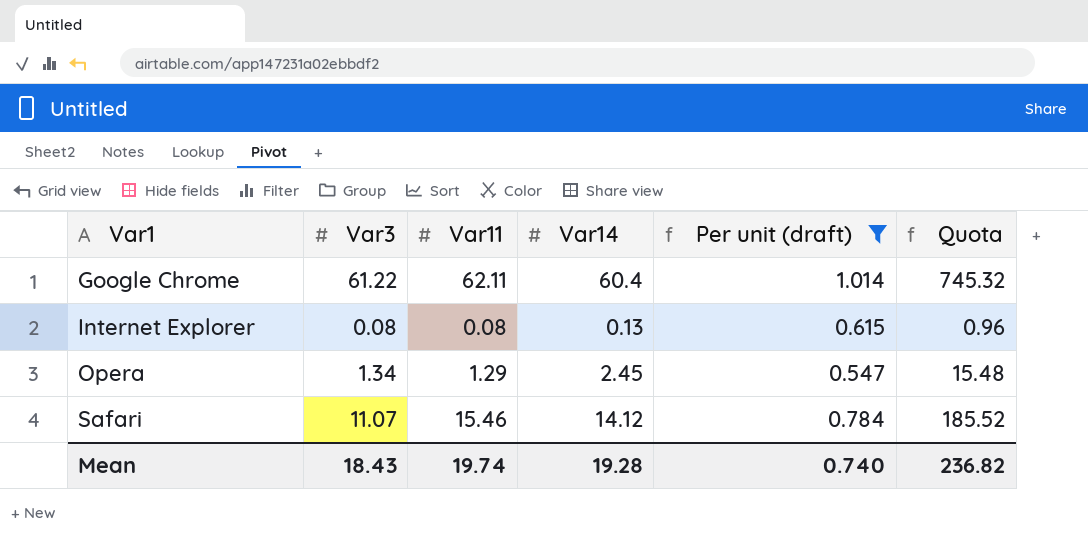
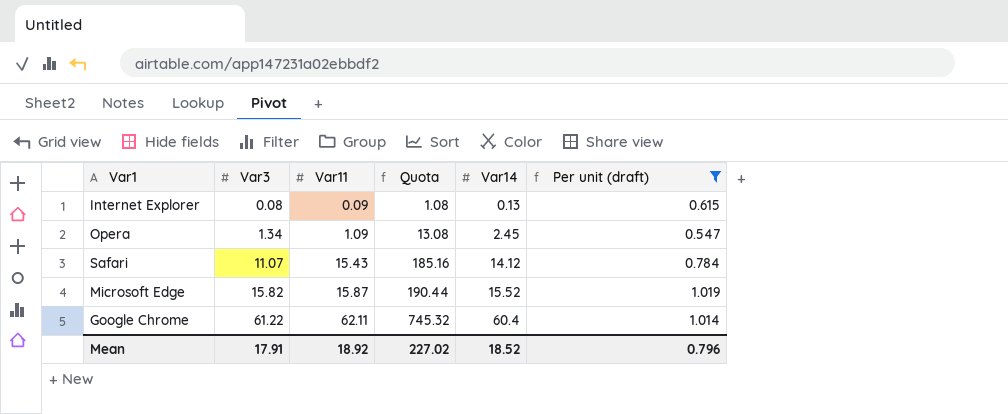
row order: Var1 ascending -> Var3 ascending
column Quota | position: 6 -> 4
Internet Explorer | Var11: 0.08 -> 0.09
Internet Explorer | Quota: 0.96 -> 1.08
Opera | Var11: 1.29 -> 1.09
Opera | Quota: 15.48 -> 13.08
Safari | Var11: 15.46 -> 15.43
Safari | Quota: 185.52 -> 185.16
row Microsoft Edge: none -> 15.82 | 15.87 | 190.44 | 15.52 | 1.019
Mean | Var3: 18.43 -> 17.91
Mean | Var11: 19.74 -> 18.92
Mean | Quota: 236.82 -> 227.02
Mean | Var14: 19.28 -> 18.52
Mean | Per unit (draft): 0.740 -> 0.796

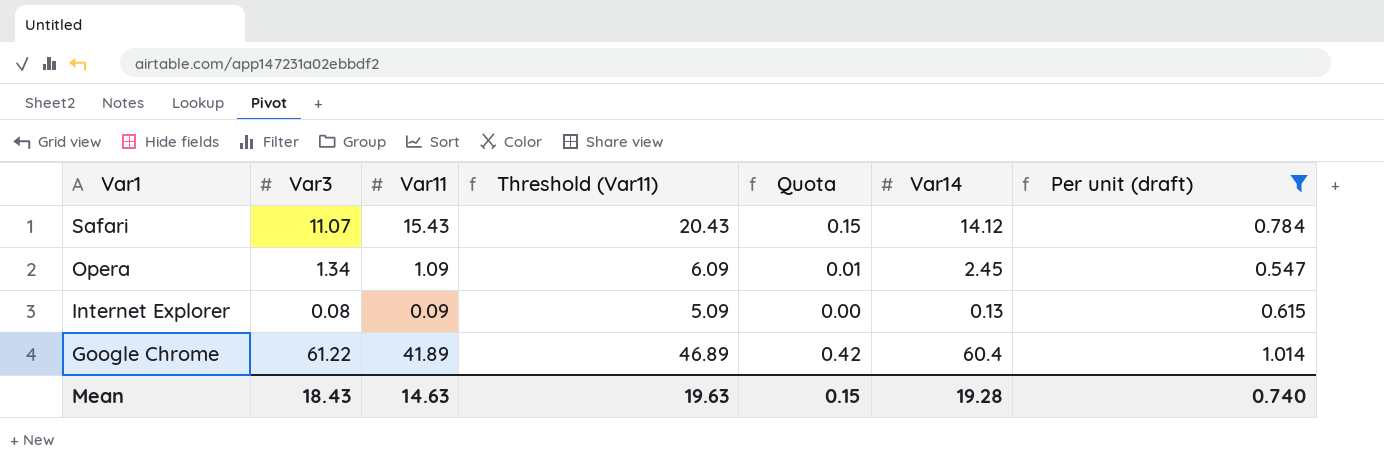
row order: Var3 ascending -> Var1 descending
column Threshold (Var11) | formula: none -> [Var11] + 5
column Quota | formula: [Var11] * 12 -> [Var11] * 0.01
row Microsoft Edge: 15.82 | 15.87 | 190.44 | 15.52 | 1.019 -> none
Google Chrome | Var11: 62.11 -> 41.89
Mean | Var3: 17.91 -> 18.43
Mean | Var11: 18.92 -> 14.63
Mean | Quota: 227.02 -> 0.15
Mean | Var14: 18.52 -> 19.28
Mean | Per unit (draft): 0.796 -> 0.740

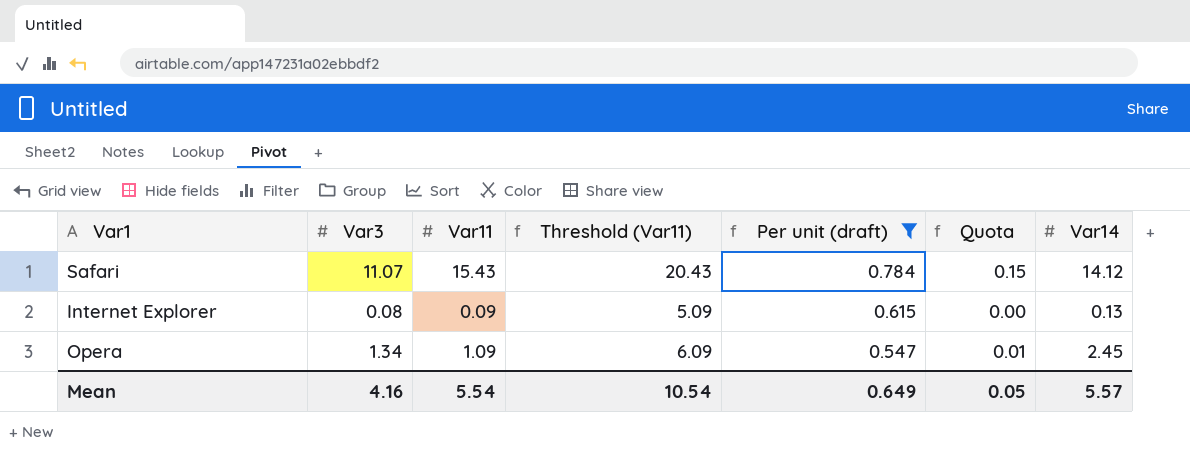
row order: Var1 descending -> Per unit (draft) descending
column Per unit (draft) | position: 7 -> 5
row Google Chrome: 61.22 | 41.89 | 46.89 | 0.42 | 60.4 | 1.014 -> none
Mean | Var3: 18.43 -> 4.16
Mean | Var11: 14.63 -> 5.54
Mean | Threshold (Var11): 19.63 -> 10.54
Mean | Per unit (draft): 0.740 -> 0.649
Mean | Quota: 0.15 -> 0.05
Mean | Var14: 19.28 -> 5.57

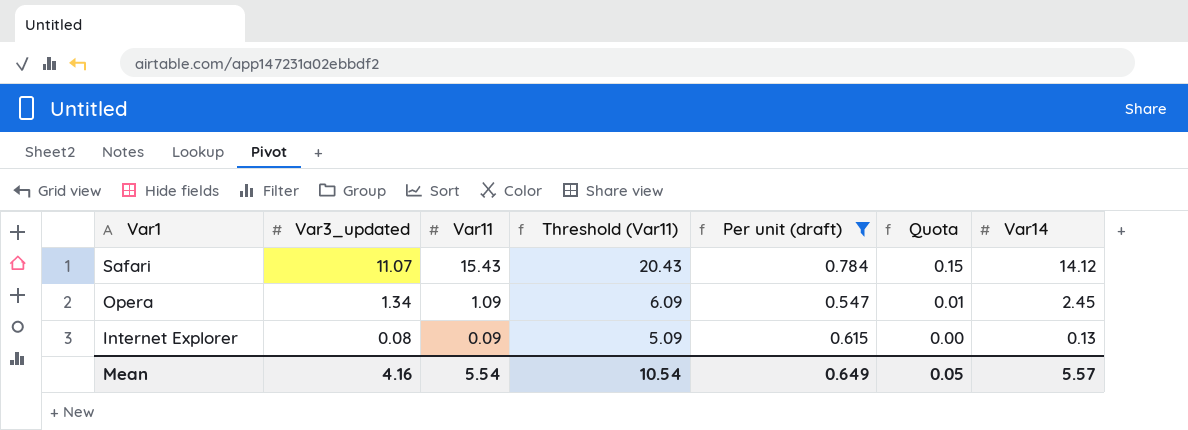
row order: Per unit (draft) descending -> Var1 descending
column name: Var3 -> Var3_updated

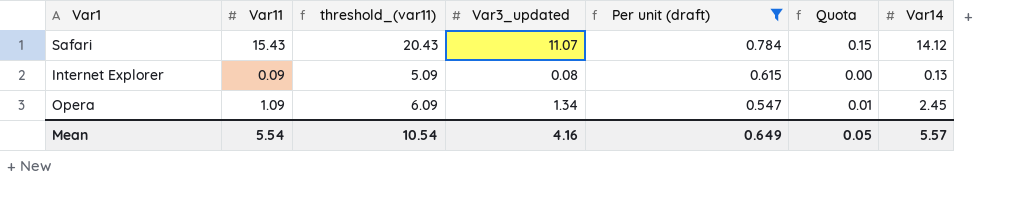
row order: Var1 descending -> Per unit (draft) descending
column name: Threshold (Var11) -> threshold_(var11)
column Var3_updated | position: 2 -> 4

